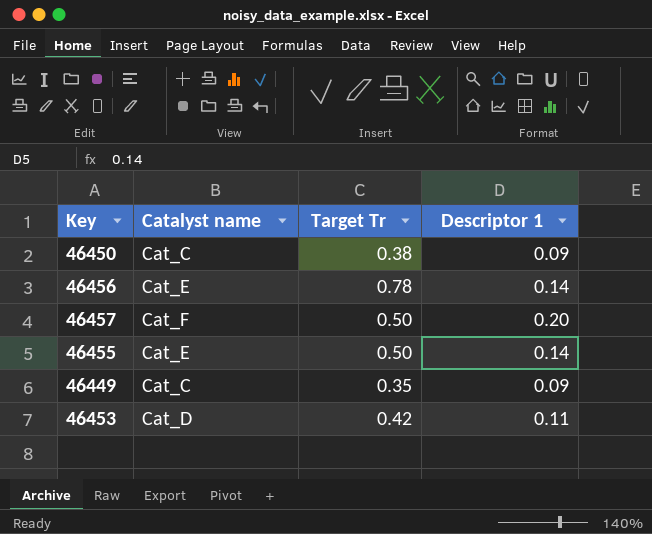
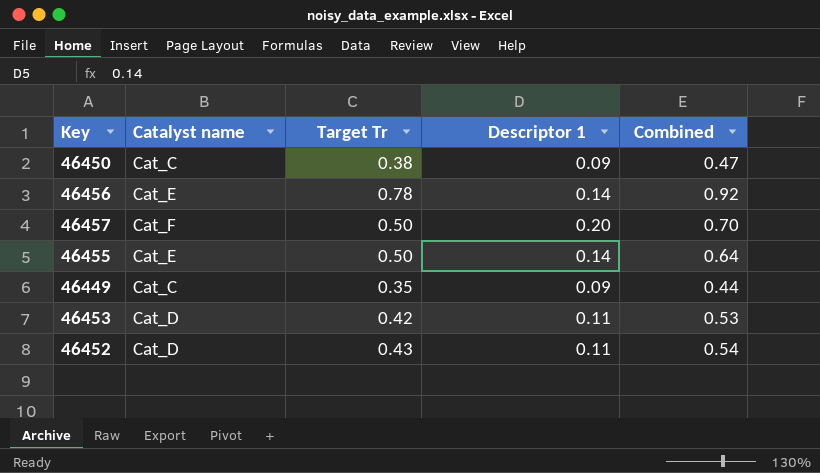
column Combined | formula: none -> [Target Tr] + [Descriptor 1]
row 46452: none -> Cat_D | 0.43 | 0.11 | 0.54

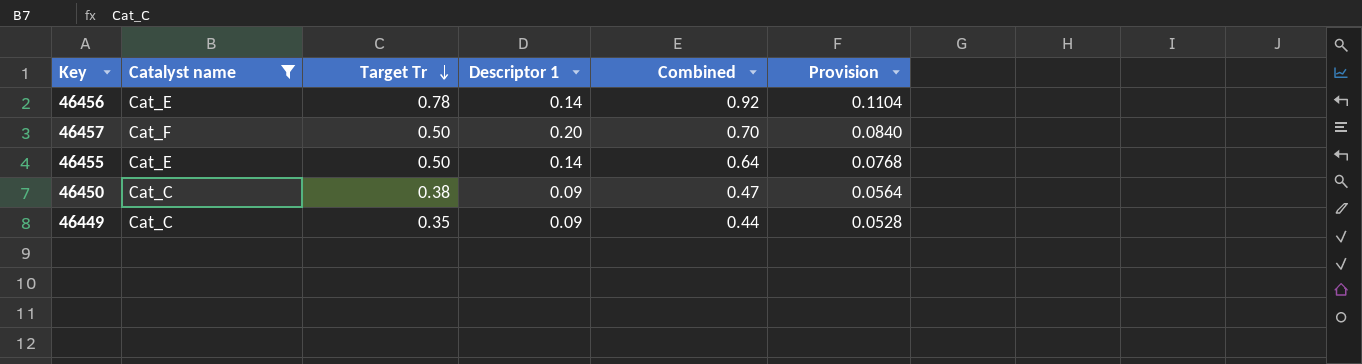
filter: none -> Catalyst name != Cat_D
row order: none -> Target Tr descending
column Provision | formula: none -> [Combined] * 0.12

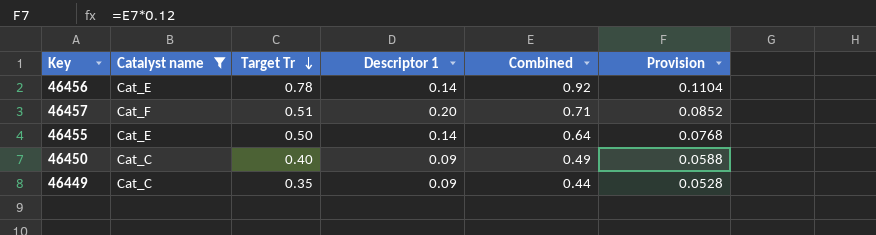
46457 | Target Tr: 0.50 -> 0.51
46457 | Combined: 0.70 -> 0.71
46457 | Provision: 0.0840 -> 0.0852
46450 | Target Tr: 0.38 -> 0.40
46450 | Combined: 0.47 -> 0.49
46450 | Provision: 0.0564 -> 0.0588

